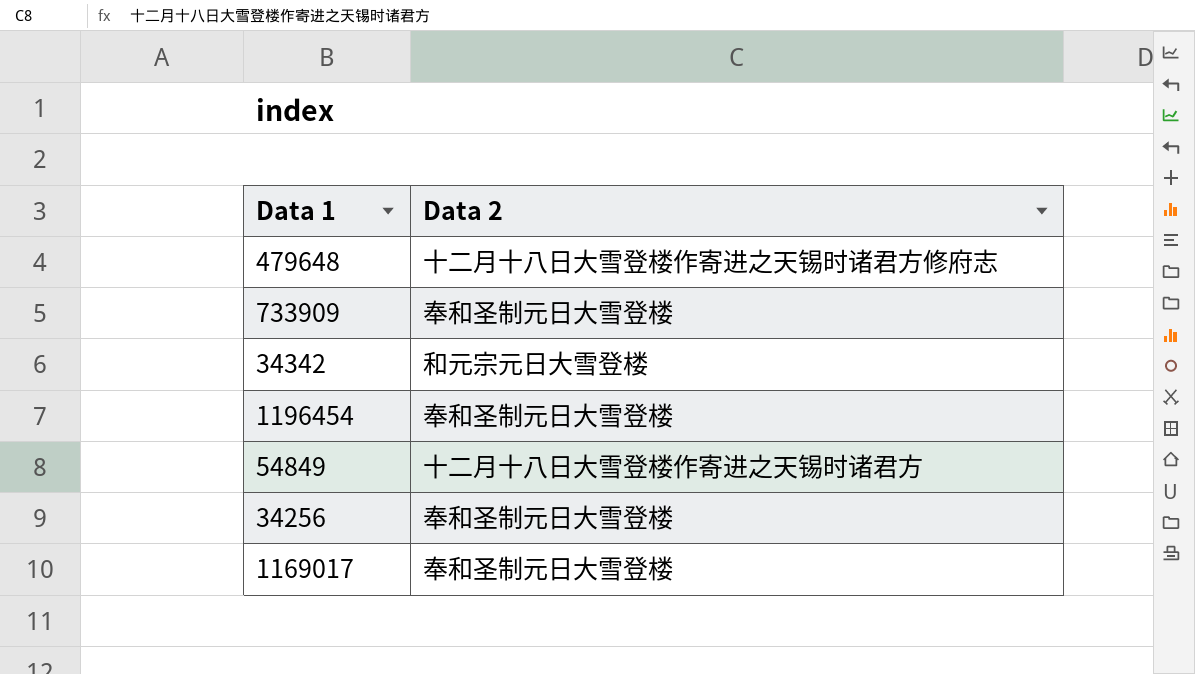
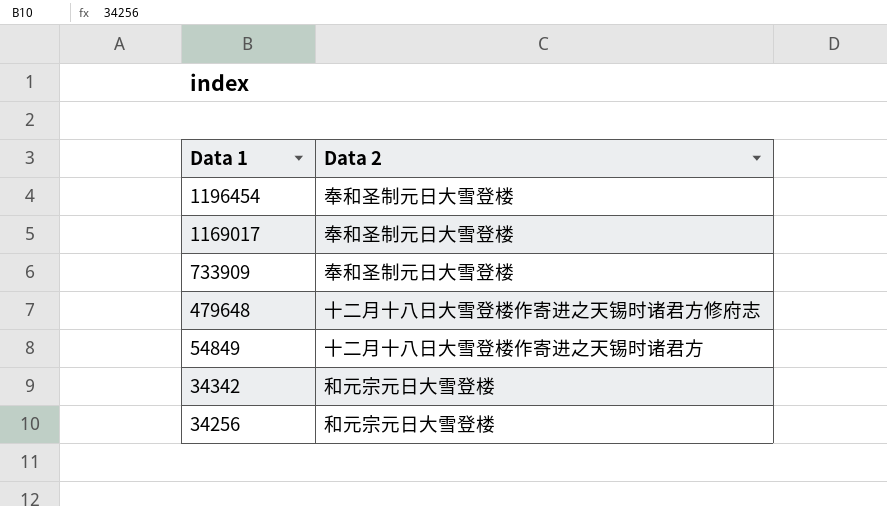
row order: none -> Data 1 descending
34256 | Data 2: 奉和圣制元日大雪登楼 -> 和元宗元日大雪登楼

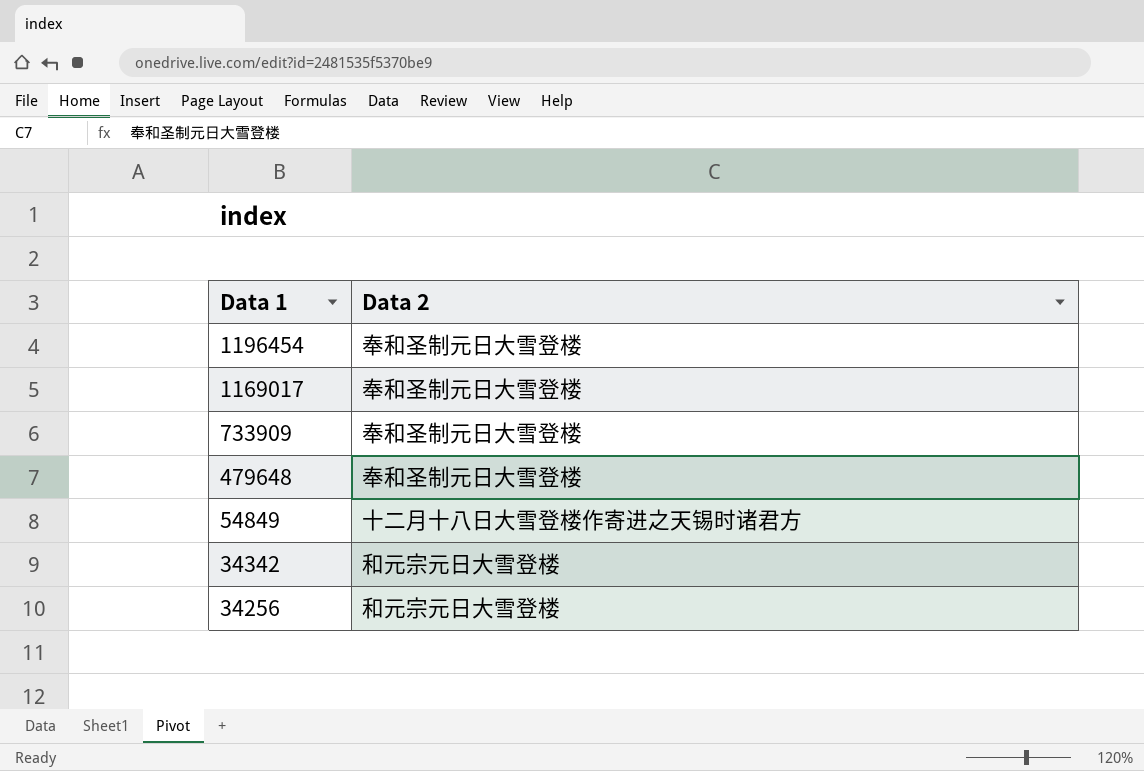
479648 | Data 2: 十二月十八日大雪登楼作寄进之天锡时诸君方修府志 -> 奉和圣制元日大雪登楼

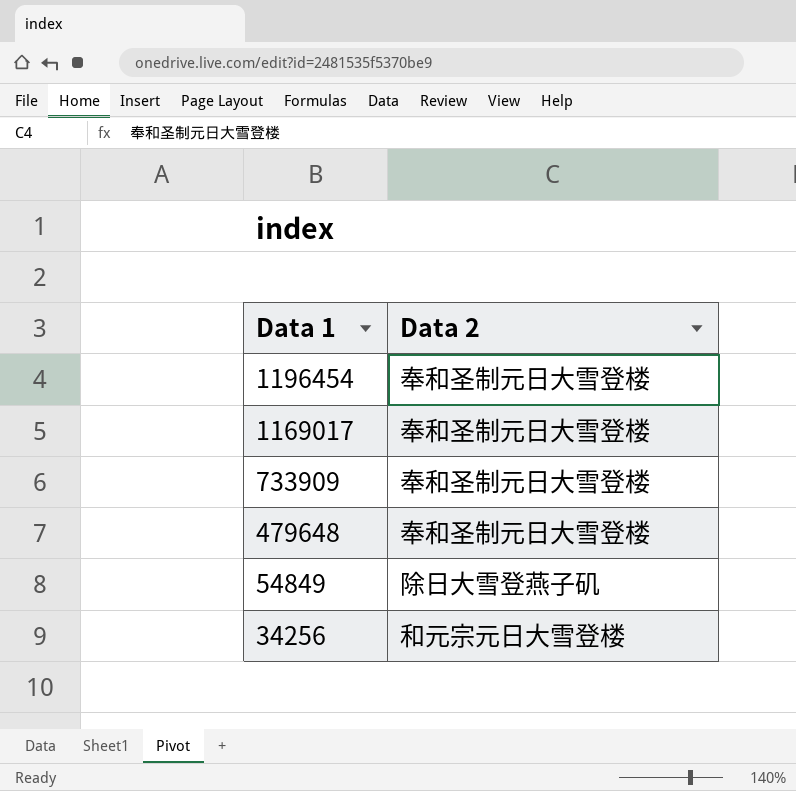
row 34342: 和元宗元日大雪登楼 -> none
54849 | Data 2: 十二月十八日大雪登楼作寄进之天锡时诸君方 -> 除日大雪登燕子矶

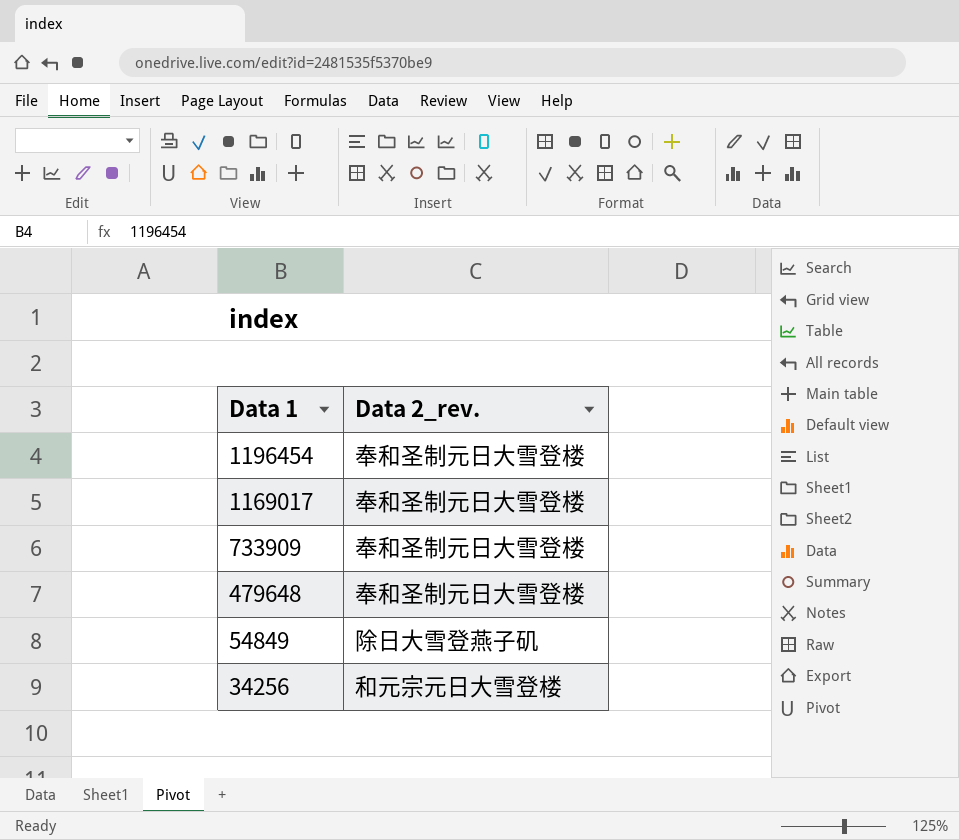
column name: Data 2 -> Data 2_rev.

